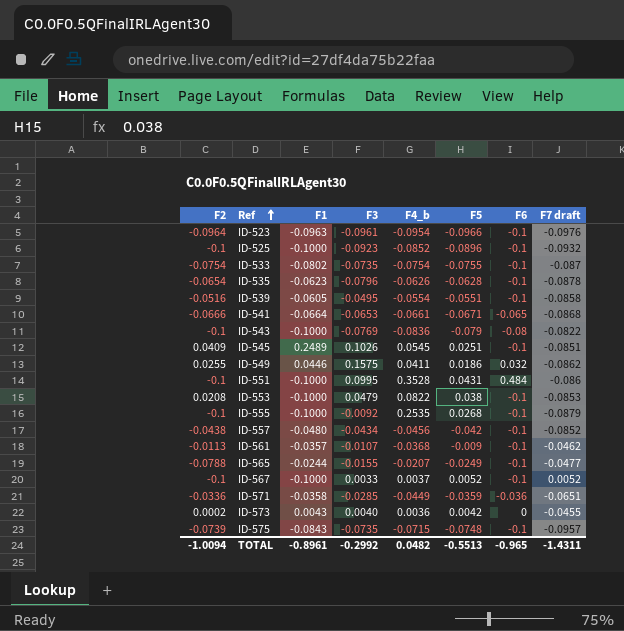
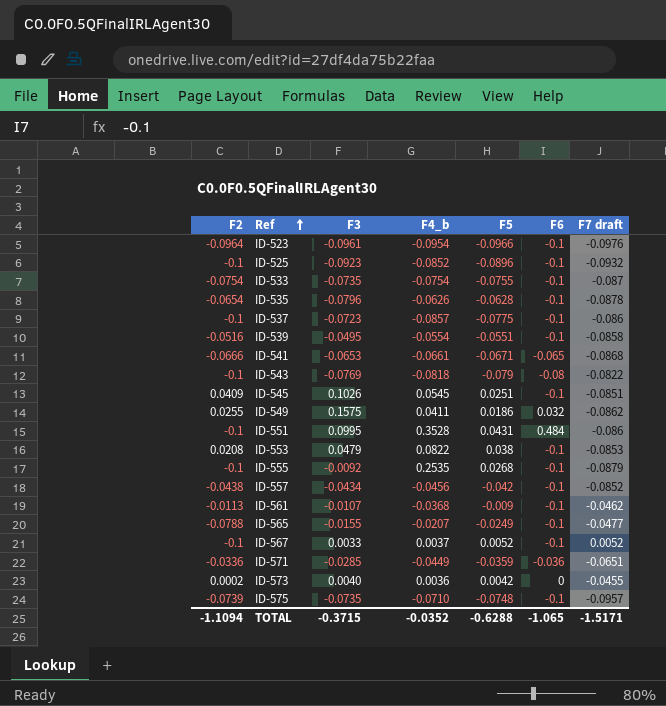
column F1 | position: 3 -> none
row ID-537: none -> -0.1 | -0.0723 | -0.0857 | -0.0775 | -0.1 | -0.086
ID-543 | F4_b: -0.0836 -> -0.0818
ID-575 | F4_b: -0.0715 -> -0.0710
TOTAL | F2: -1.0094 -> -1.1094
TOTAL | F3: -0.2992 -> -0.3715
TOTAL | F4_b: 0.0482 -> -0.0352
TOTAL | F5: -0.5513 -> -0.6288
TOTAL | F6: -0.965 -> -1.065
TOTAL | F7 draft: -1.4311 -> -1.5171

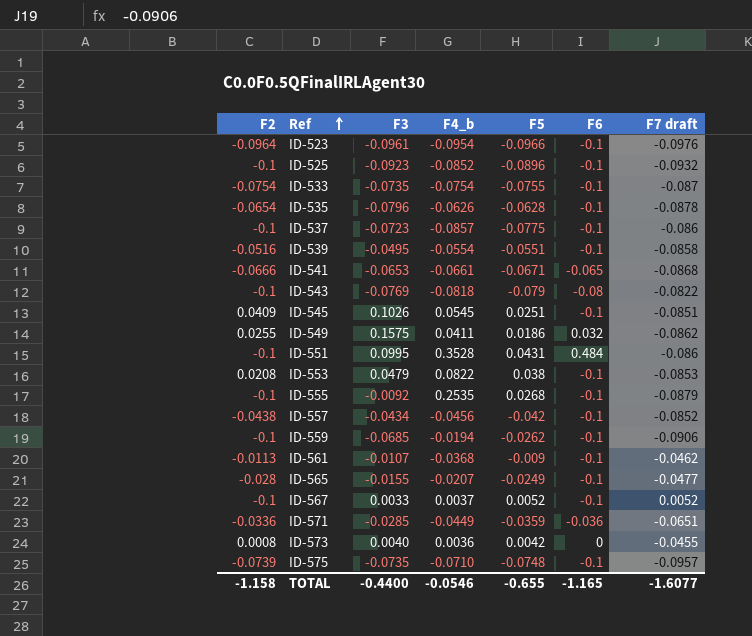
row ID-559: none -> -0.1 | -0.0685 | -0.0194 | -0.0262 | -0.1 | -0.0906
ID-565 | F2: -0.0788 -> -0.028
ID-573 | F2: 0.0002 -> 0.0008
TOTAL | F2: -1.1094 -> -1.158
TOTAL | F3: -0.3715 -> -0.4400
TOTAL | F4_b: -0.0352 -> -0.0546
TOTAL | F5: -0.6288 -> -0.655
TOTAL | F6: -1.065 -> -1.165
TOTAL | F7 draft: -1.5171 -> -1.6077

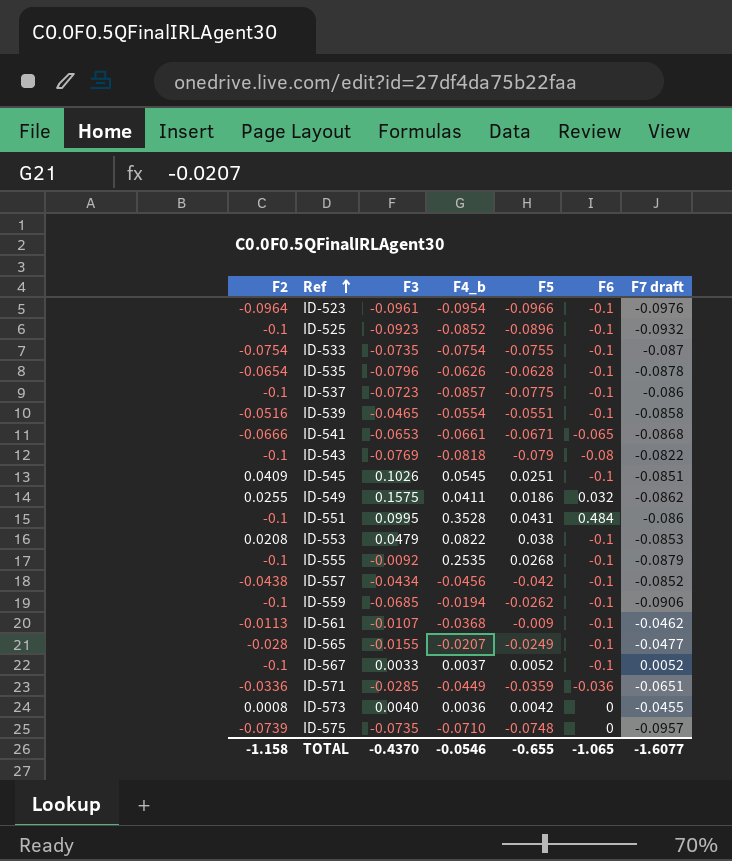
ID-539 | F3: -0.0495 -> -0.0465
ID-575 | F6: -0.1 -> 0
TOTAL | F3: -0.4400 -> -0.4370
TOTAL | F6: -1.165 -> -1.065

